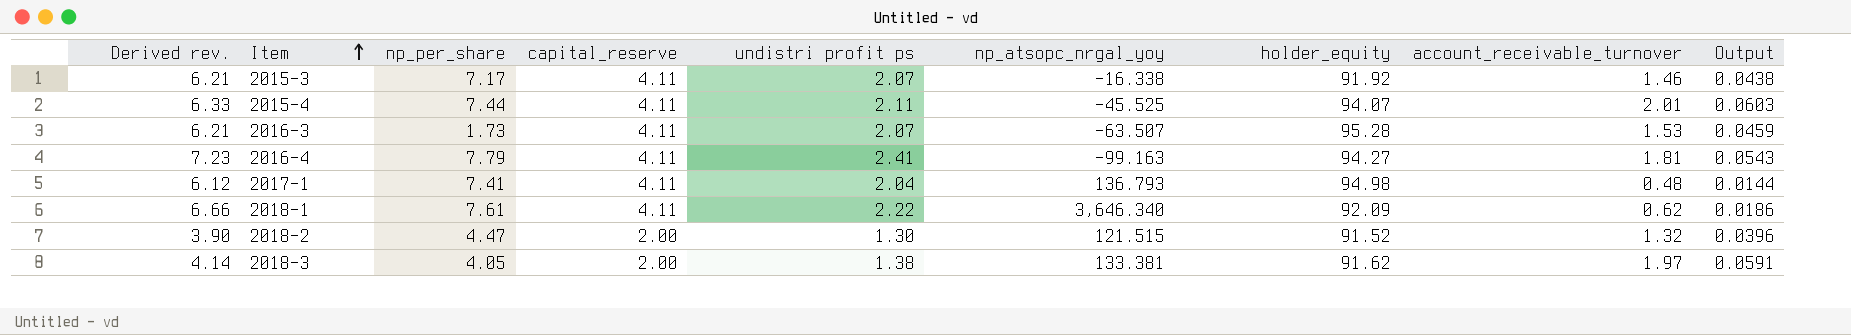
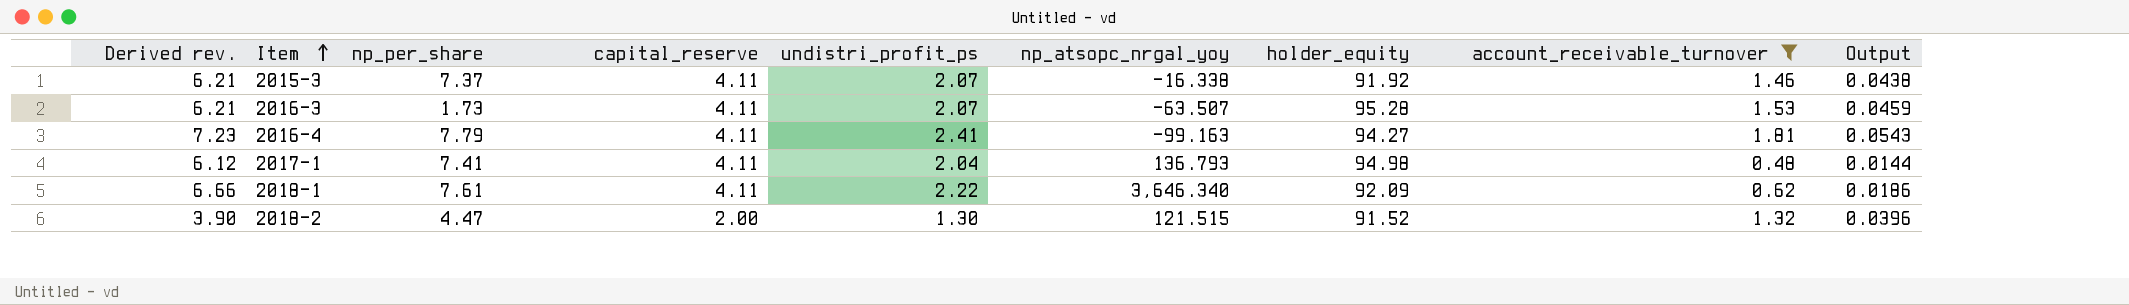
filter: none -> account_receivable_turnover <= 1.81
column name: undistri profit ps -> undistri_profit_ps
2015-3 | np_per_share: 7.17 -> 7.37

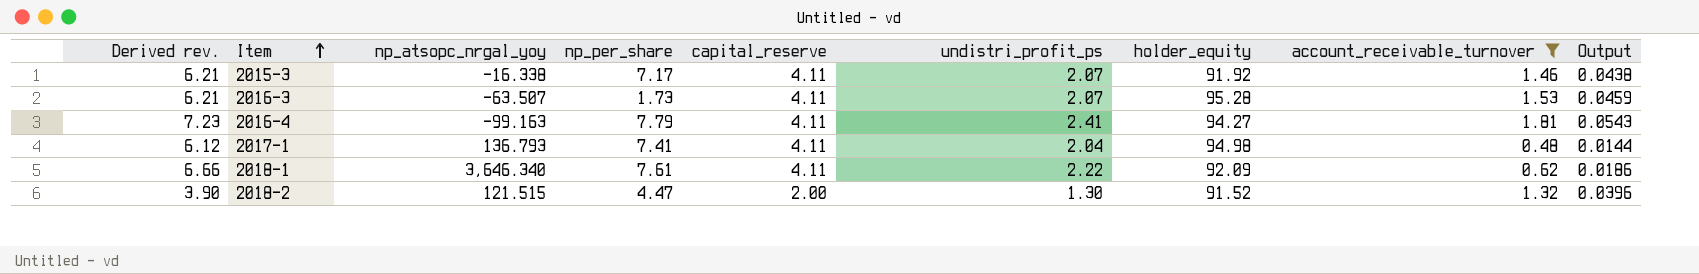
column np_atsopc_nrgal_yoy | position: 6 -> 3
2015-3 | np_per_share: 7.37 -> 7.17

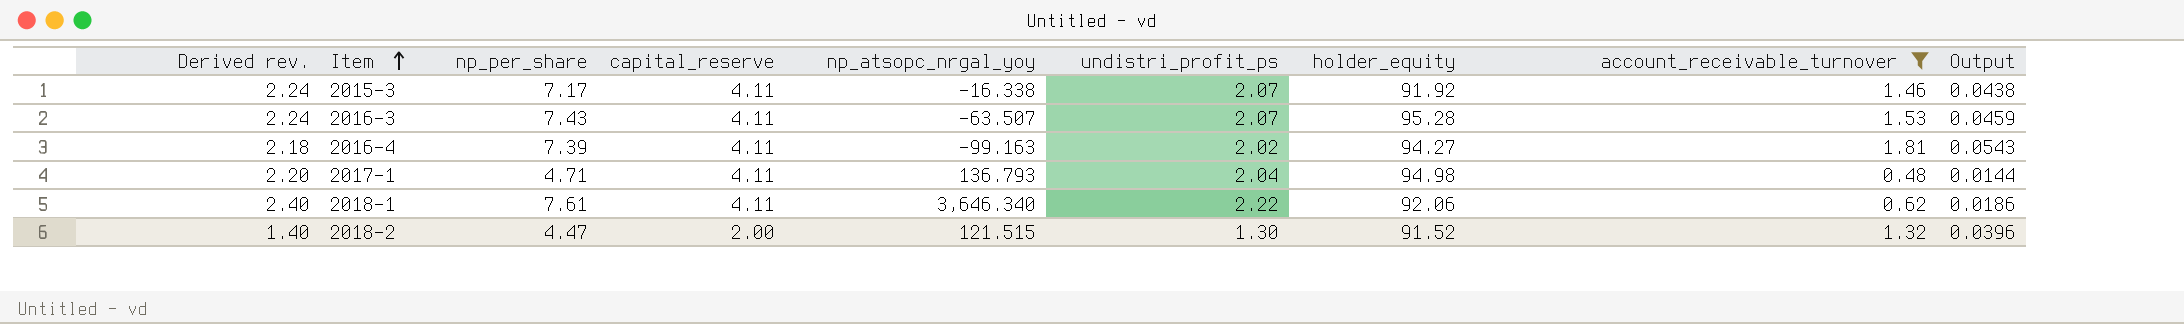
column Derived rev. | formula: [undistri_profit_ps] * 3 -> [undistri_profit_ps] * 1.08
column np_atsopc_nrgal_yoy | position: 3 -> 5
2016-3 | np_per_share: 1.73 -> 7.43
2016-4 | np_per_share: 7.79 -> 7.39
2016-4 | undistri_profit_ps: 2.41 -> 2.02
2017-1 | np_per_share: 7.41 -> 4.71
2018-1 | holder_equity: 92.09 -> 92.06

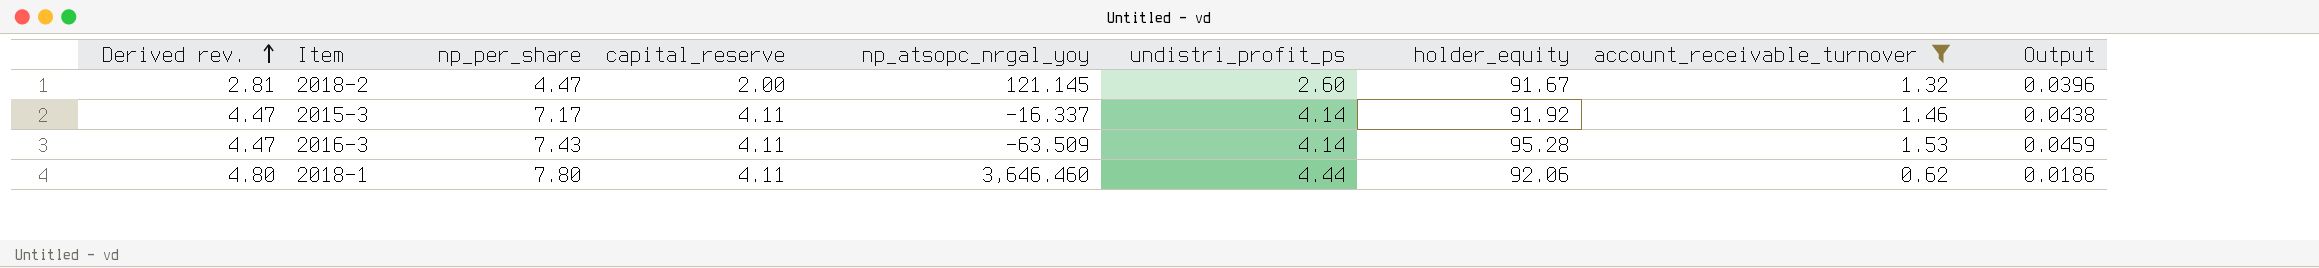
row order: Item ascending -> Derived rev. ascending
row 2016-4: 2.18 | 7.39 | 4.11 | -99.163 | 2.02 | 94.27 | 1.81 | 0.0543 -> none
row 2017-1: 2.20 | 4.71 | 4.11 | 136.793 | 2.04 | 94.98 | 0.48 | 0.0144 -> none
2018-2 | Derived rev.: 1.40 -> 2.81
2018-2 | np_atsopc_nrgal_yoy: 121.515 -> 121.145
2018-2 | undistri_profit_ps: 1.30 -> 2.60
2018-2 | holder_equity: 91.52 -> 91.67
2015-3 | Derived rev.: 2.24 -> 4.47
2015-3 | np_atsopc_nrgal_yoy: -16.338 -> -16.337
2015-3 | undistri_profit_ps: 2.07 -> 4.14
2016-3 | Derived rev.: 2.24 -> 4.47
2016-3 | np_atsopc_nrgal_yoy: -63.507 -> -63.509
2016-3 | undistri_profit_ps: 2.07 -> 4.14
2018-1 | Derived rev.: 2.40 -> 4.80
2018-1 | np_per_share: 7.61 -> 7.80
2018-1 | np_atsopc_nrgal_yoy: 3,646.340 -> 3,646.460
2018-1 | undistri_profit_ps: 2.22 -> 4.44

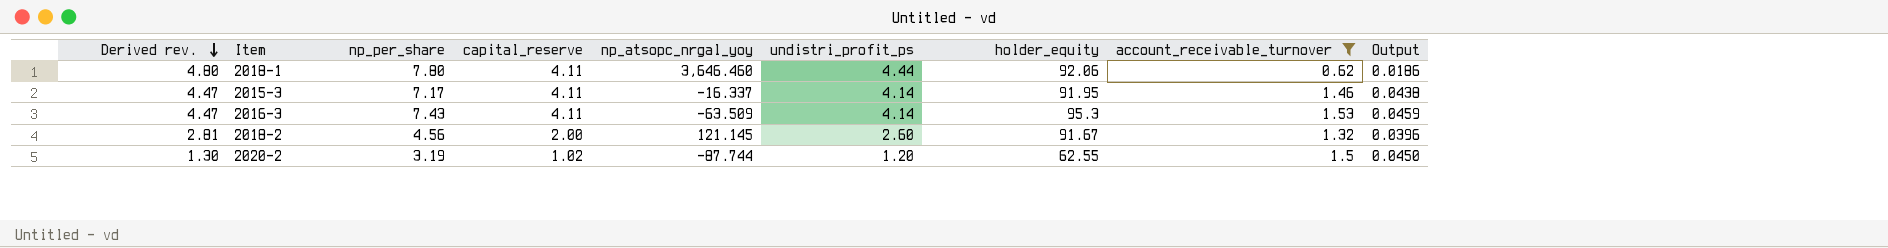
row order: Derived rev. ascending -> Derived rev. descending
2015-3 | holder_equity: 91.92 -> 91.95
2016-3 | holder_equity: 95.28 -> 95.3
2018-2 | np_per_share: 4.47 -> 4.56
row 2020-2: none -> 1.30 | 3.19 | 1.02 | -87.744 | 1.20 | 62.55 | 1.5 | 0.0450

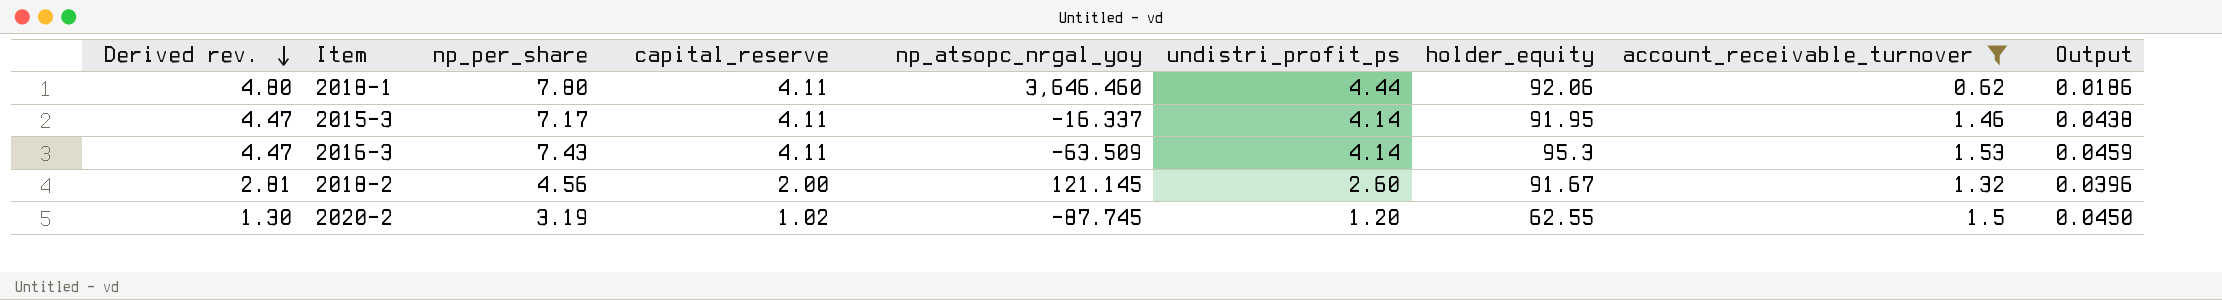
2020-2 | np_atsopc_nrgal_yoy: -87.744 -> -87.745

